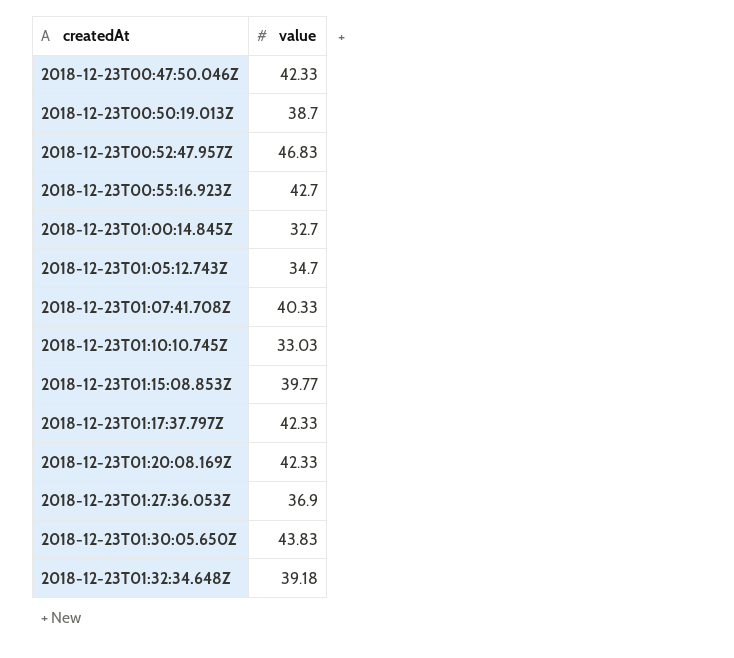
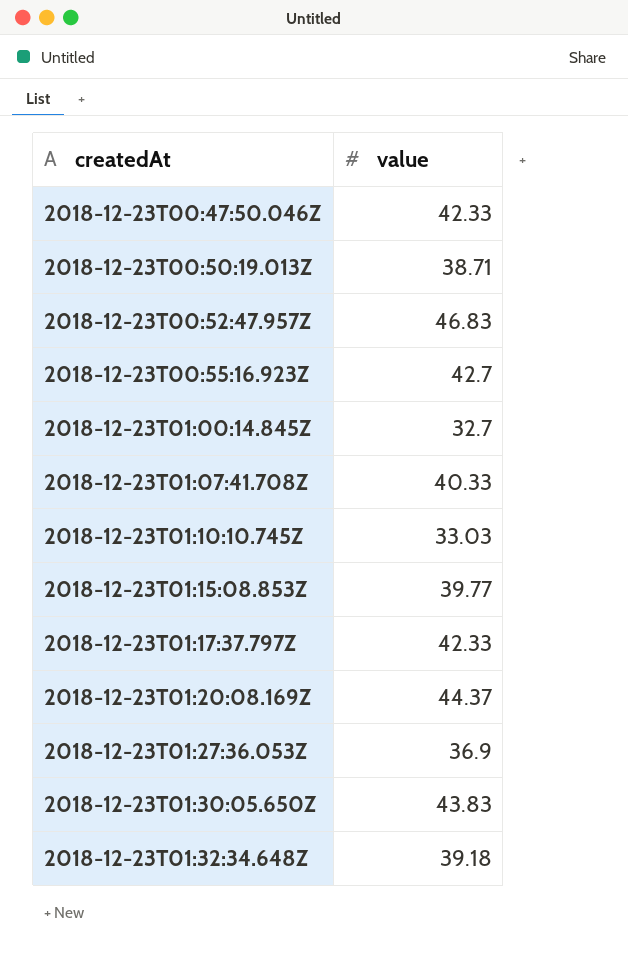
row 2018-12-23T01:05:12.743Z: 34.7 -> none
2018-12-23T00:50:19.013Z | value: 38.7 -> 38.71
2018-12-23T01:20:08.169Z | value: 42.33 -> 44.37

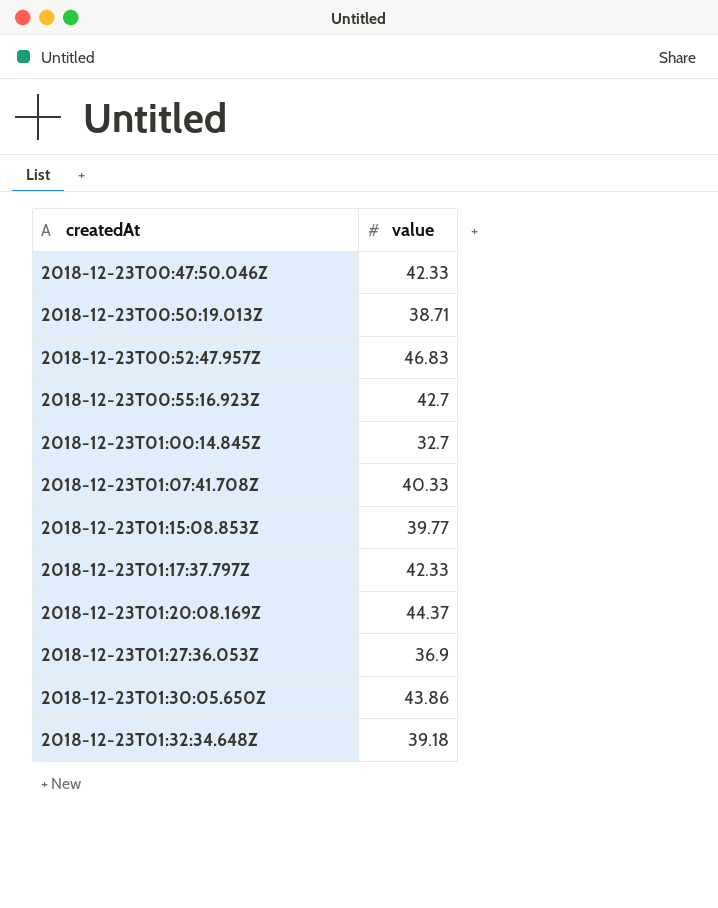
row 2018-12-23T01:10:10.745Z: 33.03 -> none
2018-12-23T01:30:05.650Z | value: 43.83 -> 43.86

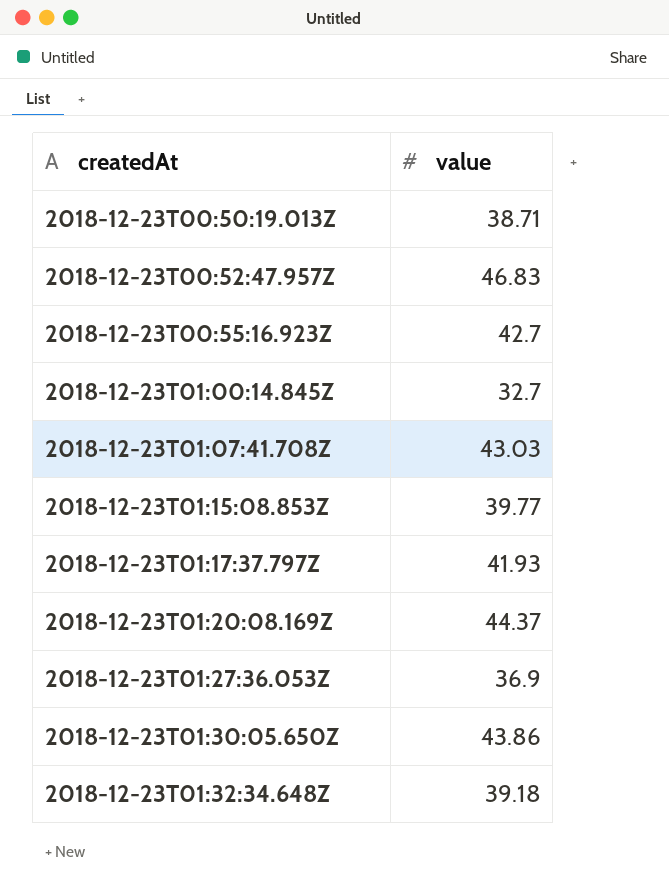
row 2018-12-23T00:47:50.046Z: 42.33 -> none
2018-12-23T01:07:41.708Z | value: 40.33 -> 43.03
2018-12-23T01:17:37.797Z | value: 42.33 -> 41.93

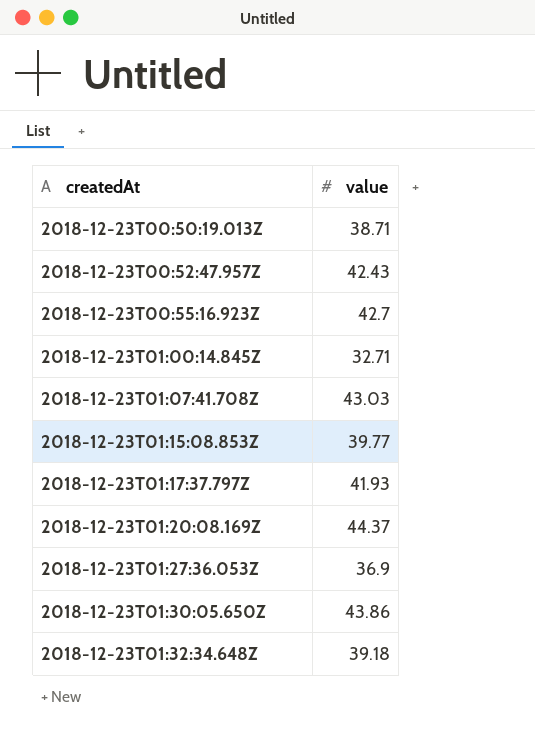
2018-12-23T00:52:47.957Z | value: 46.83 -> 42.43
2018-12-23T01:00:14.845Z | value: 32.7 -> 32.71

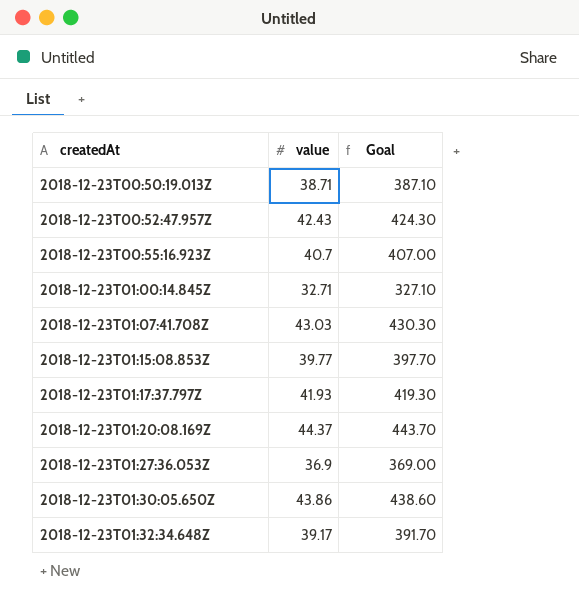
column Goal | formula: none -> [value] * 10
2018-12-23T00:55:16.923Z | value: 42.7 -> 40.7
2018-12-23T01:32:34.648Z | value: 39.18 -> 39.17

